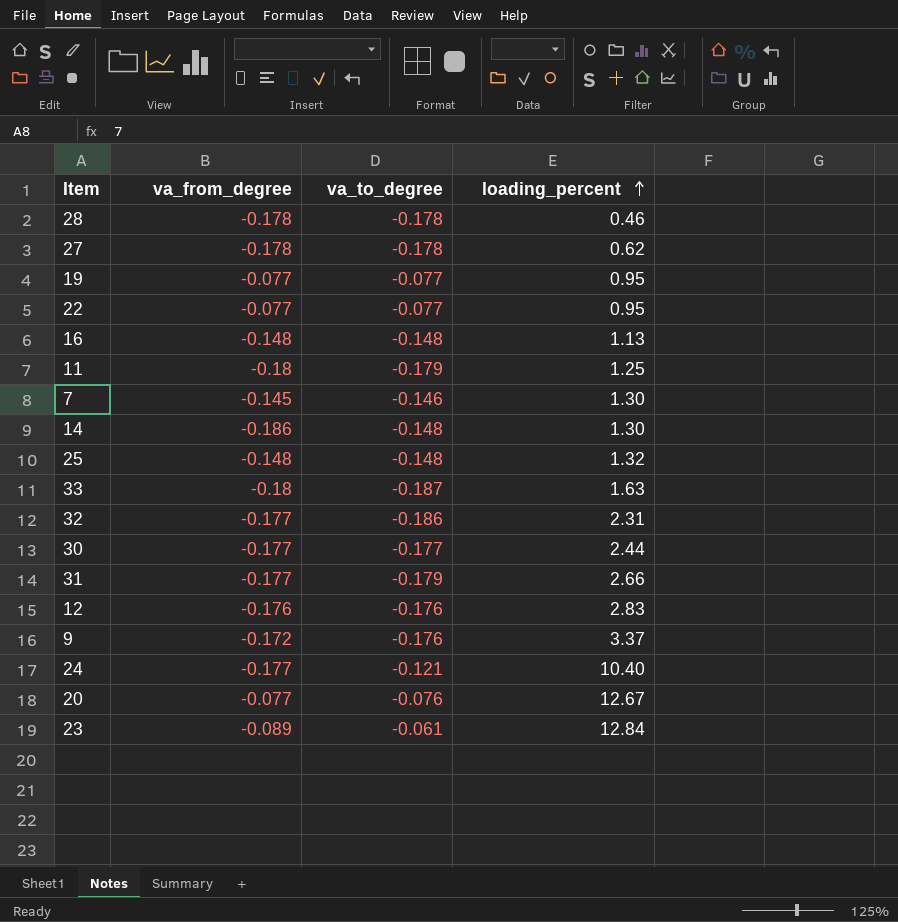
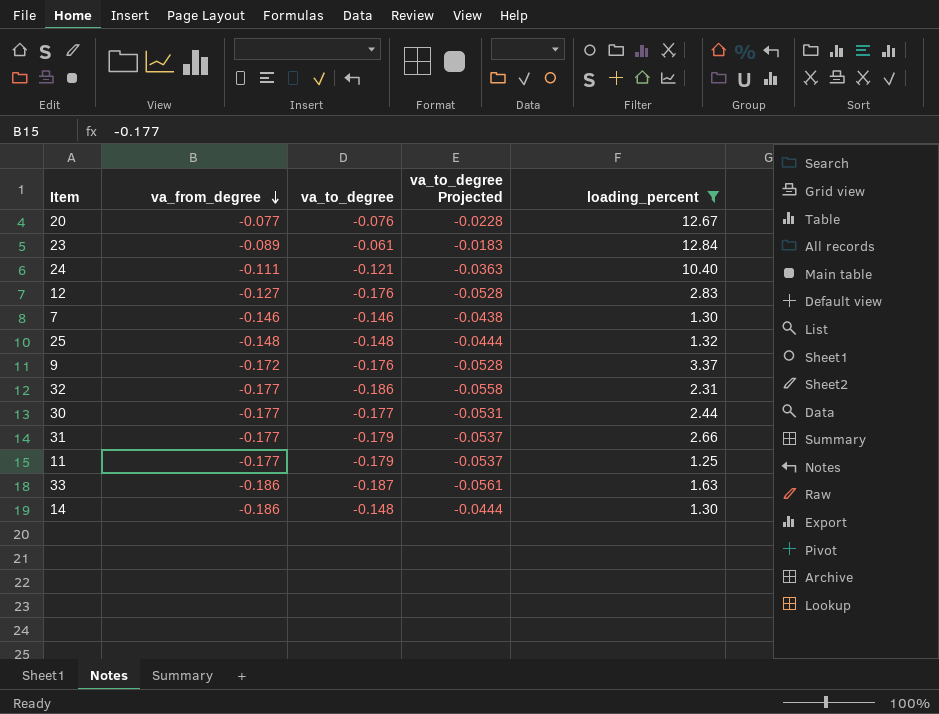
filter: none -> loading_percent >= 1.25
row order: loading_percent ascending -> va_from_degree descending
column va_to_degree Projected | formula: none -> [va_to_degree] * 0.3
24 | va_from_degree: -0.177 -> -0.111
12 | va_from_degree: -0.176 -> -0.127
7 | va_from_degree: -0.145 -> -0.146
11 | va_from_degree: -0.18 -> -0.177
33 | va_from_degree: -0.18 -> -0.186

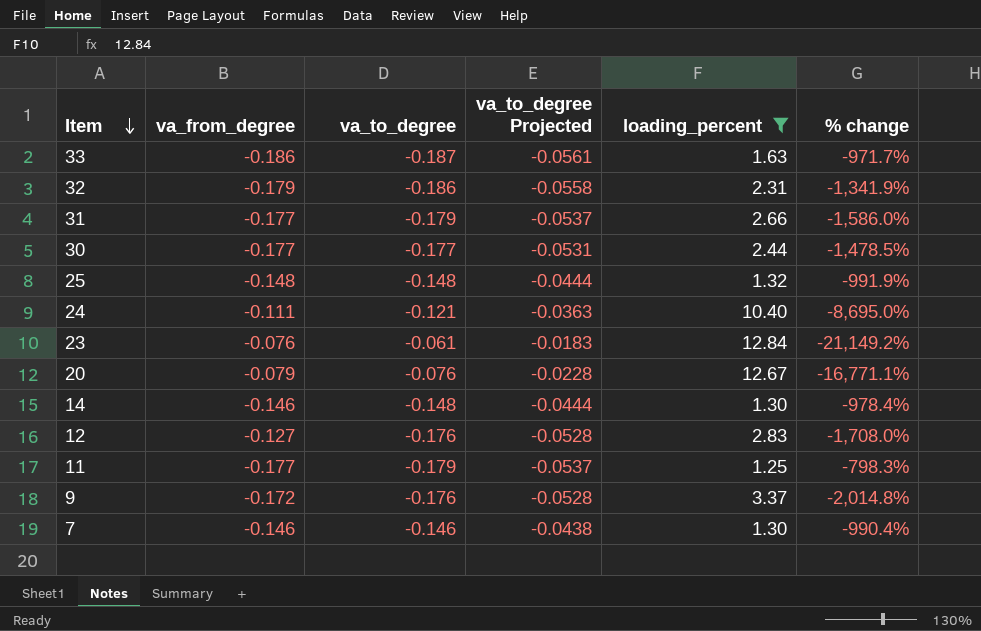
row order: va_from_degree descending -> Item descending
column % change | formula: none -> ([loading_percent] - [va_to_degree]) / [va_to_degree]
32 | va_from_degree: -0.177 -> -0.179
23 | va_from_degree: -0.089 -> -0.076
20 | va_from_degree: -0.077 -> -0.079
14 | va_from_degree: -0.186 -> -0.146

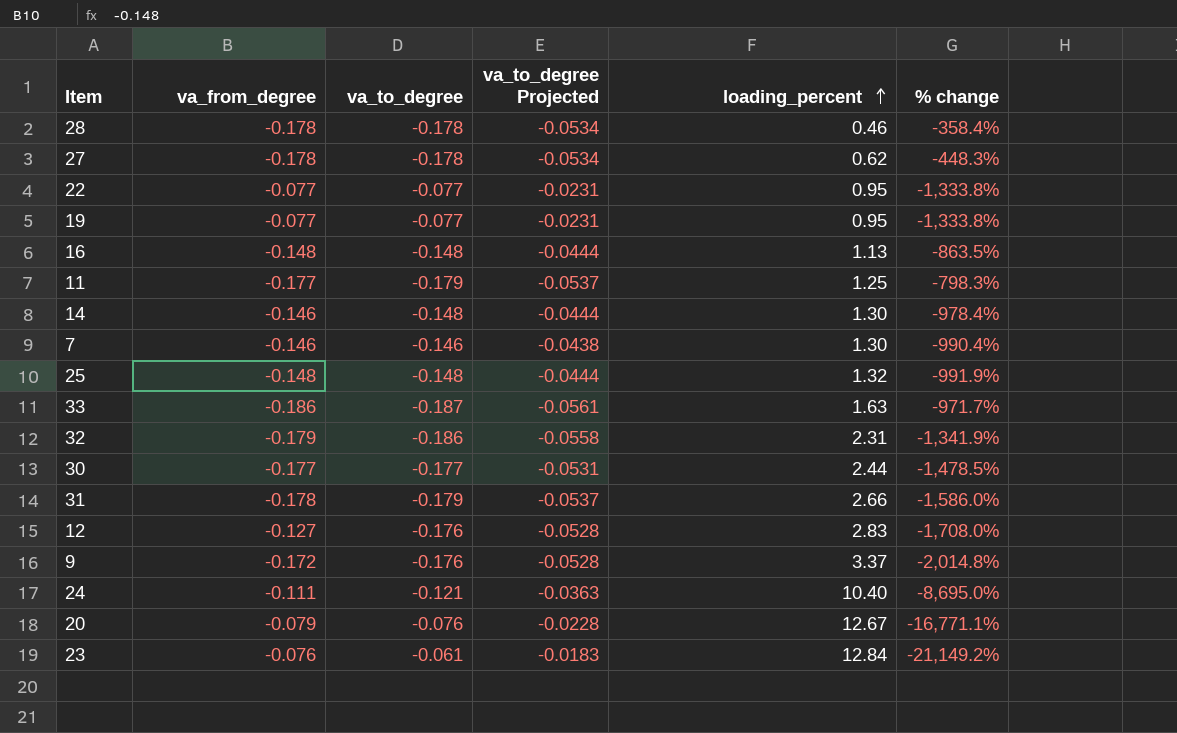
filter: loading_percent >= 1.25 -> none
row order: Item descending -> loading_percent ascending
31 | va_from_degree: -0.177 -> -0.178

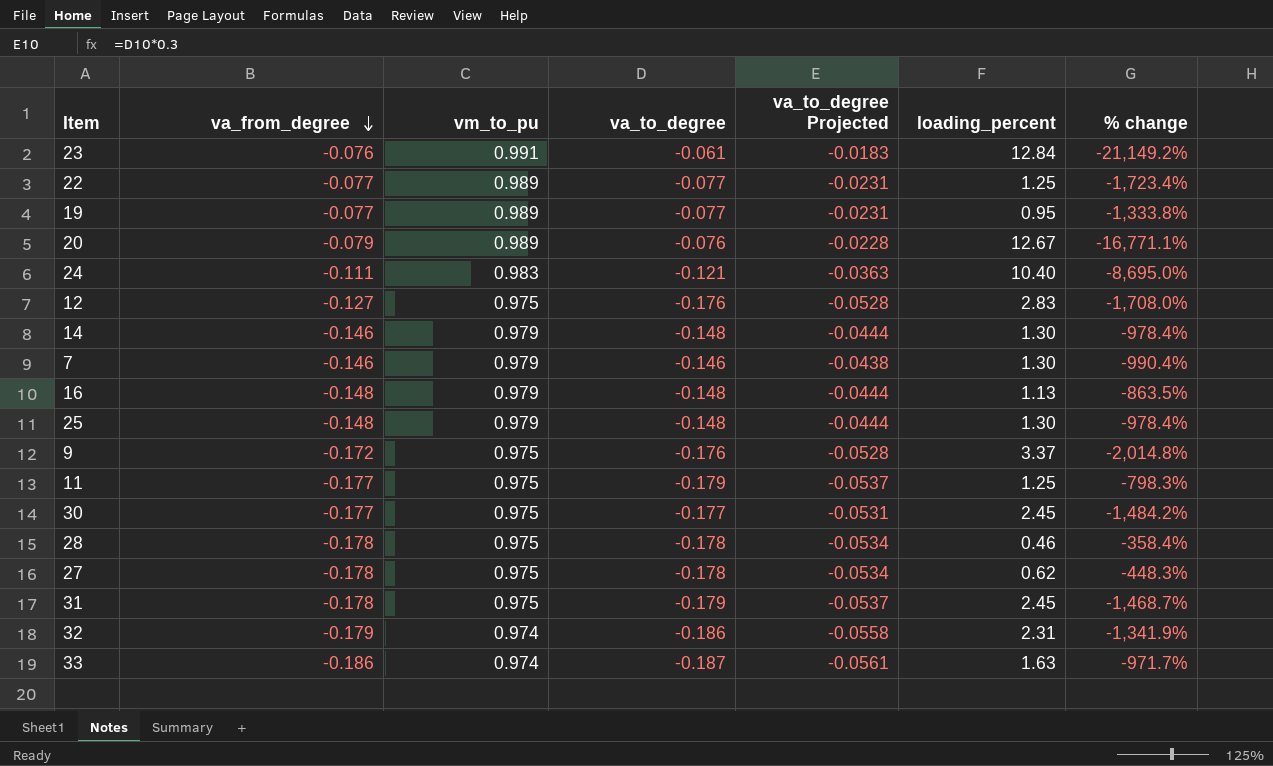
row order: loading_percent ascending -> va_from_degree descending
column vm_to_pu | position: none -> 3
22 | loading_percent: 0.95 -> 1.25
22 | % change: -1,333.8% -> -1,723.4%
25 | loading_percent: 1.32 -> 1.30
25 | % change: -991.9% -> -978.4%
30 | loading_percent: 2.44 -> 2.45
30 | % change: -1,478.5% -> -1,484.2%
31 | loading_percent: 2.66 -> 2.45
31 | % change: -1,586.0% -> -1,468.7%

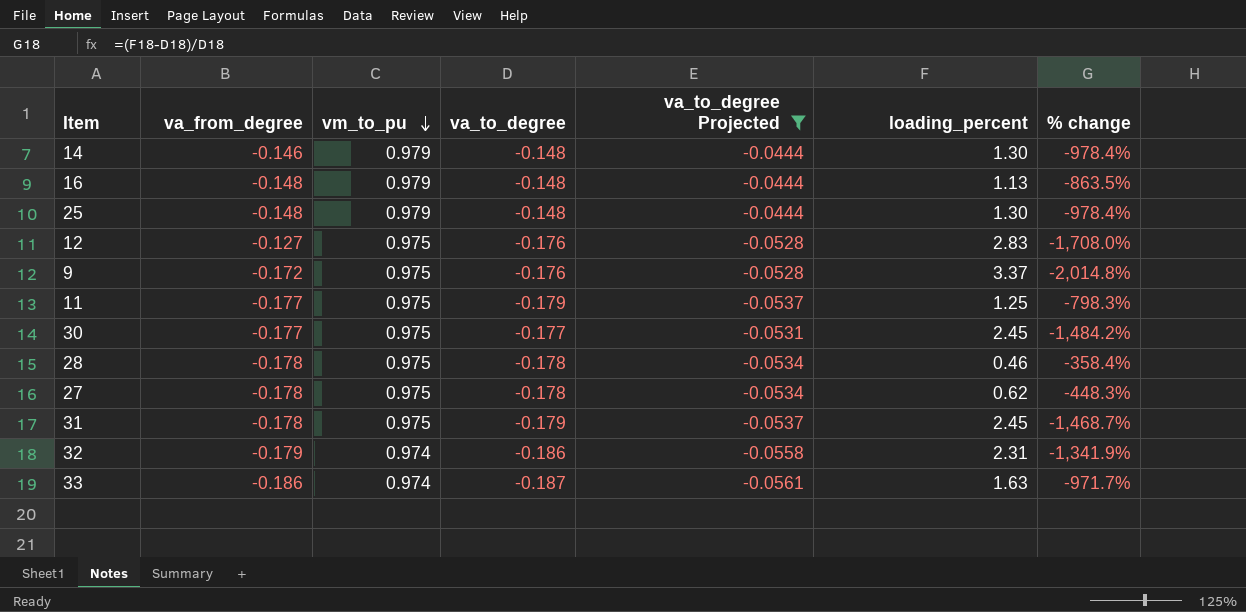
filter: none -> va_to_degree Projected <= -0.0444
row order: va_from_degree descending -> vm_to_pu descending

